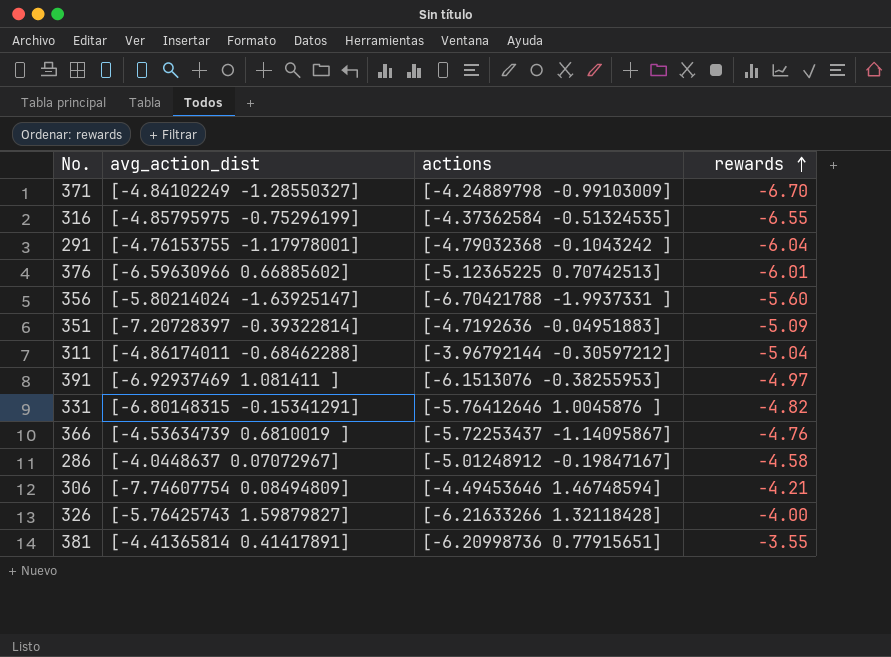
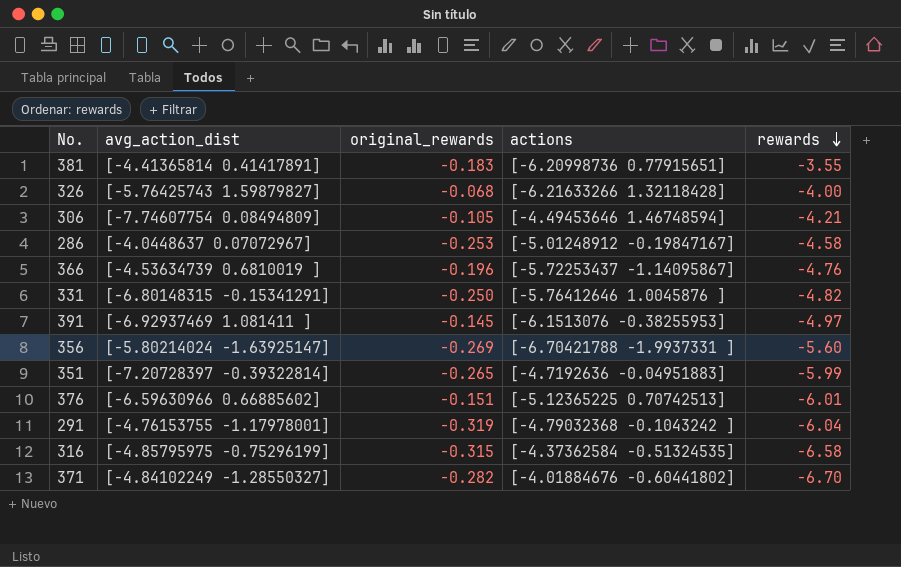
row order: rewards ascending -> rewards descending
column original_rewards | position: none -> 3
row 311: [-4.86174011 -0.68462288] | [-3.96792144 -0.30597212] | -5.04 -> none
351 | rewards: -5.09 -> -5.99
316 | rewards: -6.55 -> -6.58
371 | actions: [-4.24889798 -0.99103009] -> [-4.01884676 -0.60441802]

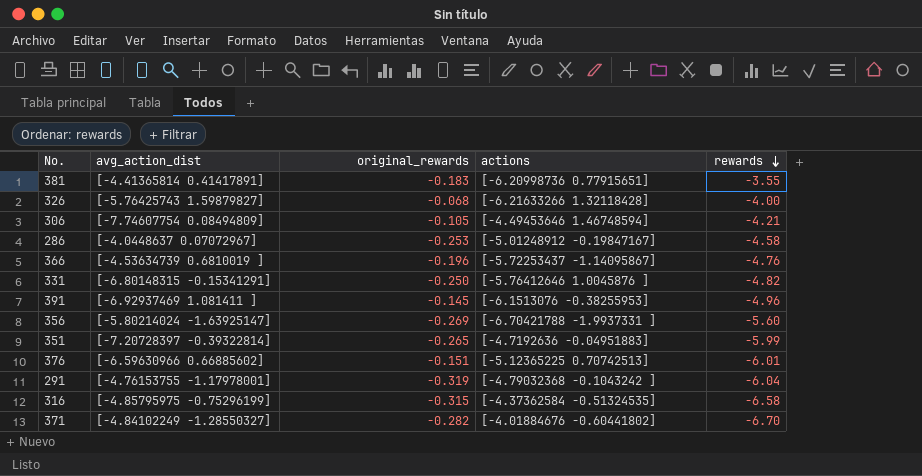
391 | rewards: -4.97 -> -4.96

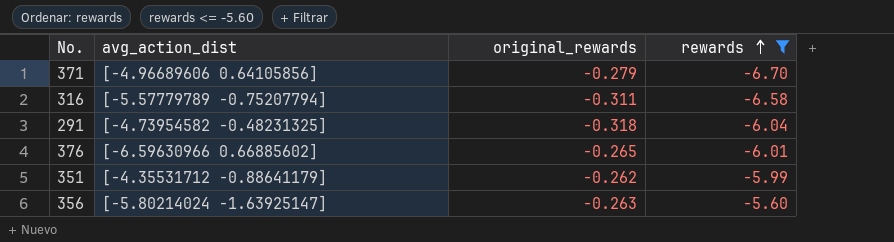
filter: none -> rewards <= -5.60
row order: rewards descending -> rewards ascending
column actions | position: 4 -> none
371 | avg_action_dist: [-4.84102249 -1.28550327] -> [-4.96689606 0.64105856]
371 | original_rewards: -0.282 -> -0.279
316 | avg_action_dist: [-4.85795975 -0.75296199] -> [-5.57779789 -0.75207794]
316 | original_rewards: -0.315 -> -0.311
291 | avg_action_dist: [-4.76153755 -1.17978001] -> [-4.73954582 -0.48231325]
291 | original_rewards: -0.319 -> -0.318
376 | original_rewards: -0.151 -> -0.265
351 | avg_action_dist: [-7.20728397 -0.39322814] -> [-4.35531712 -0.88641179]
351 | original_rewards: -0.265 -> -0.262
356 | original_rewards: -0.269 -> -0.263

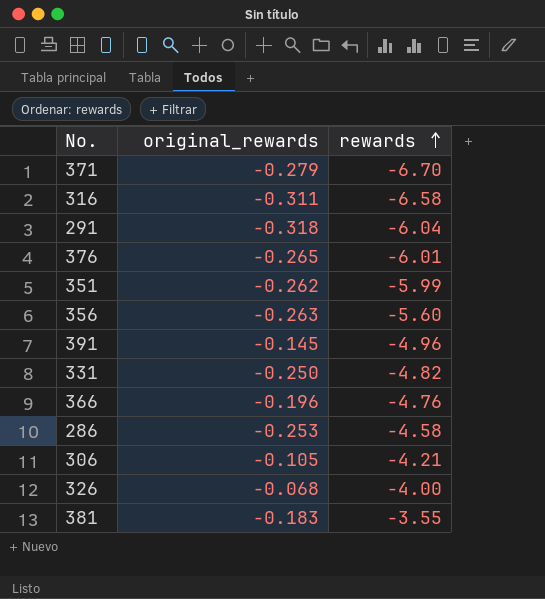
filter: rewards <= -5.60 -> none
column avg_action_dist | position: 2 -> none

